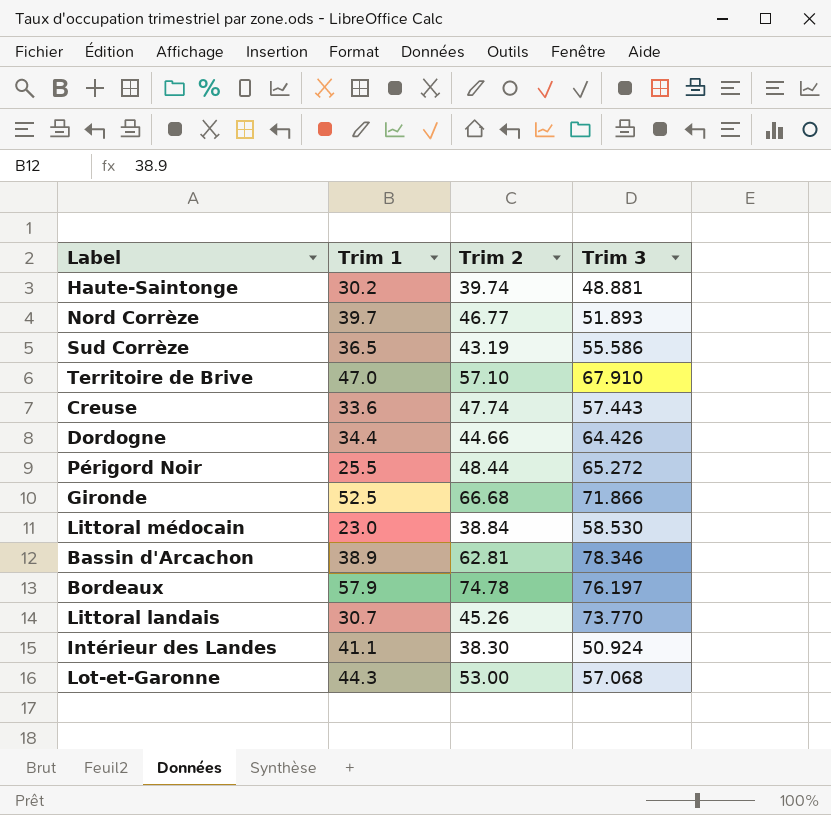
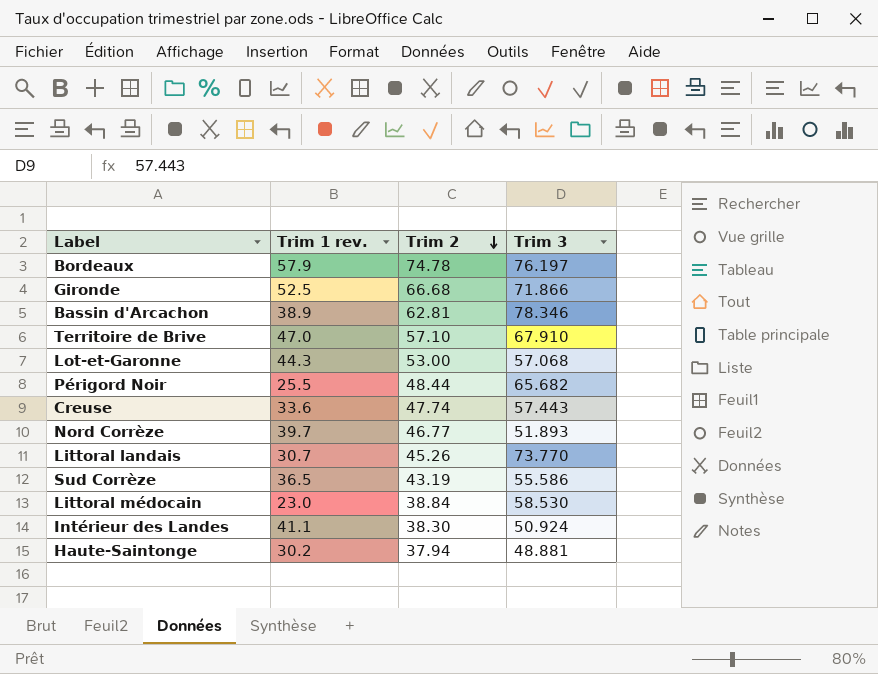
row order: none -> Trim 2 descending
column name: Trim 1 -> Trim 1 rev.
row Dordogne: 34.4 | 44.66 | 64.426 -> none
Périgord Noir | Trim 3: 65.272 -> 65.682
Haute-Saintonge | Trim 2: 39.74 -> 37.94

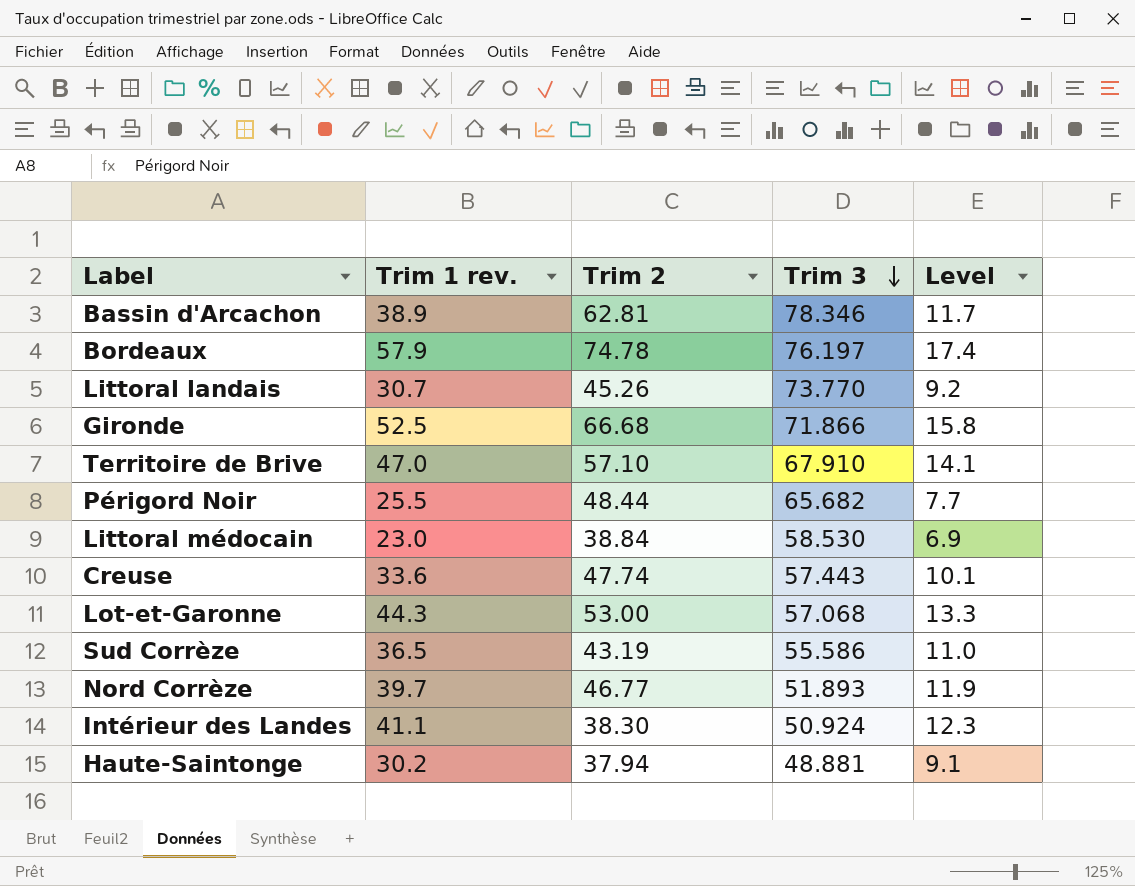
row order: Trim 2 descending -> Trim 3 descending
column Level | formula: none -> [Trim 1 rev.] * 0.3

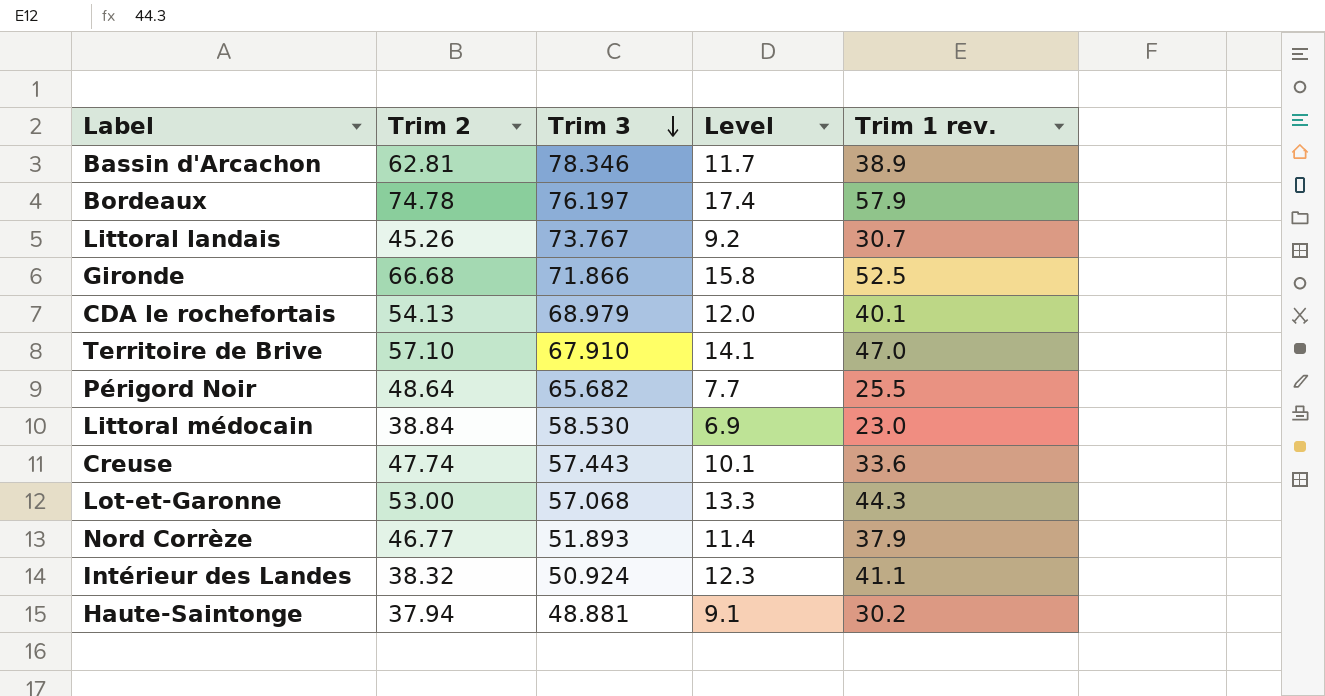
column Trim 1 rev. | position: 2 -> 5
row Sud Corrèze: 36.5 | 43.19 | 55.586 | 11.0 -> none
Littoral landais | Trim 3: 73.770 -> 73.767
row CDA le rochefortais: none -> 54.13 | 68.979 | 12.0 | 40.1
Périgord Noir | Trim 2: 48.44 -> 48.64
Nord Corrèze | Level: 11.9 -> 11.4
Nord Corrèze | Trim 1 rev.: 39.7 -> 37.9
Intérieur des Landes | Trim 2: 38.30 -> 38.32

